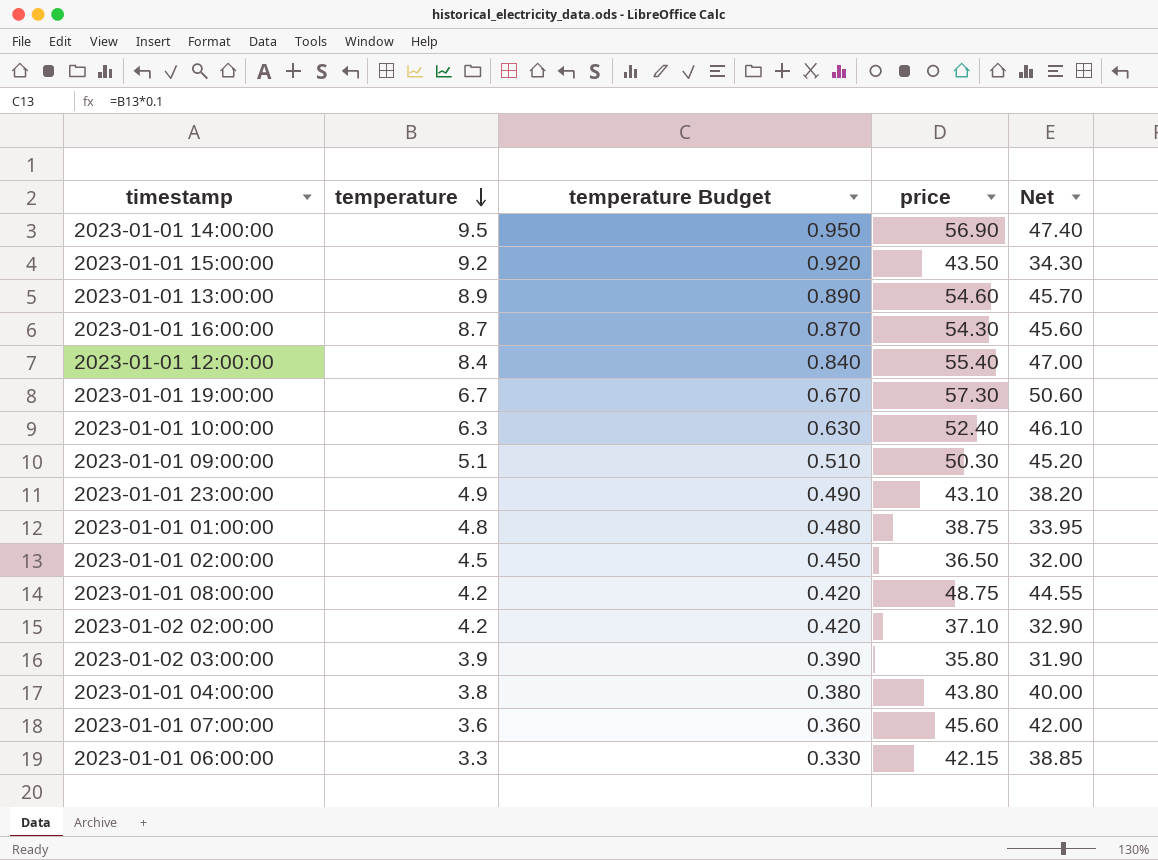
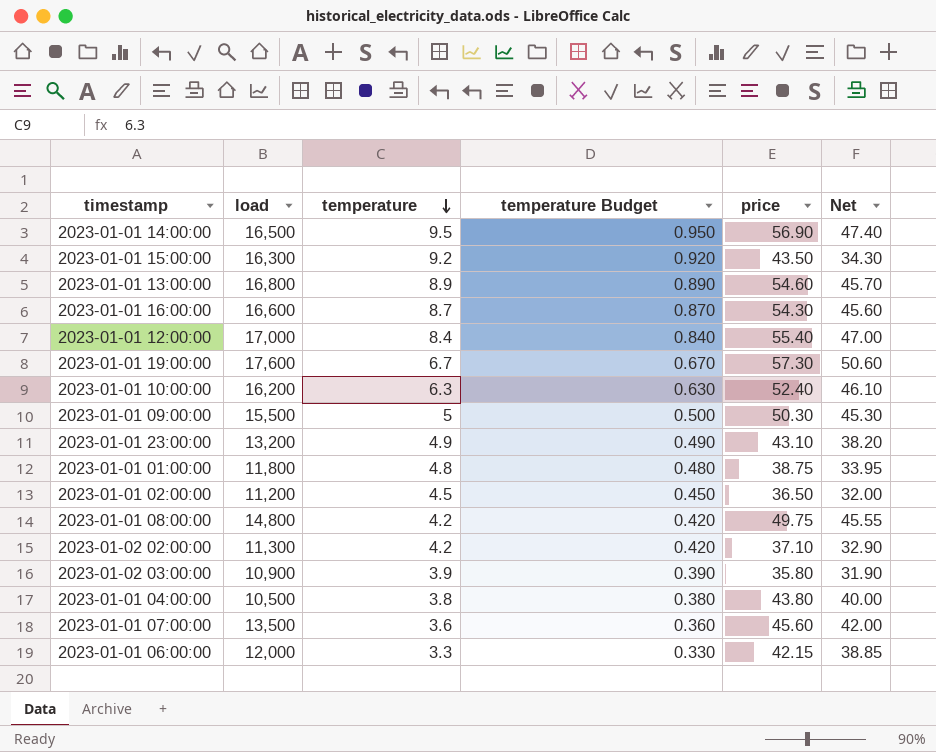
column load | position: none -> 2
2023-01-01 09:00:00 | temperature: 5.1 -> 5
2023-01-01 09:00:00 | temperature Budget: 0.510 -> 0.500
2023-01-01 09:00:00 | Net: 45.20 -> 45.30
2023-01-01 08:00:00 | price: 48.75 -> 49.75
2023-01-01 08:00:00 | Net: 44.55 -> 45.55

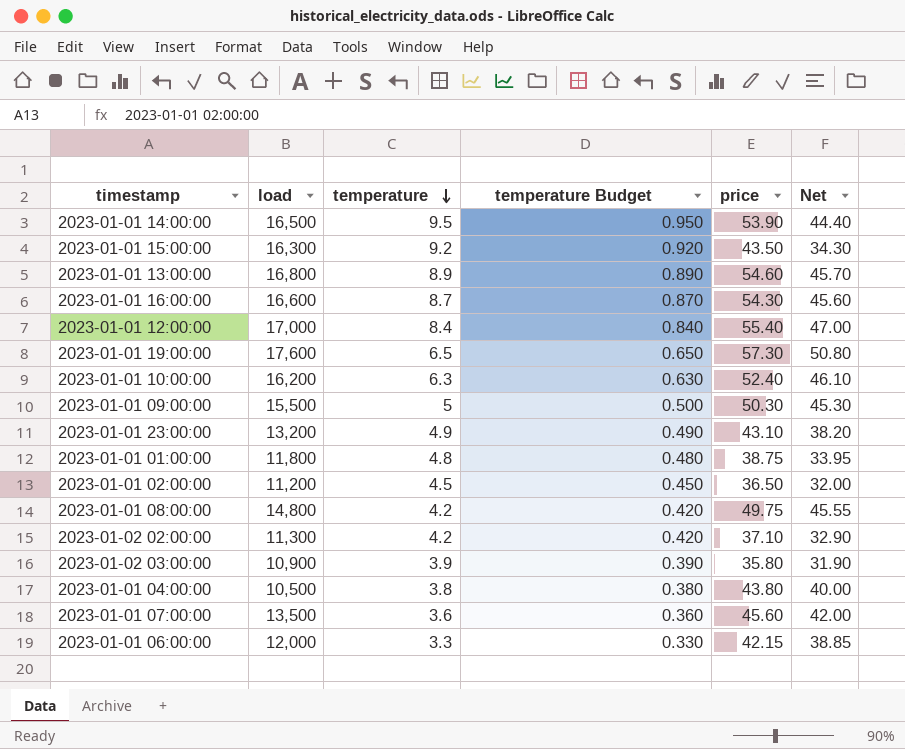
2023-01-01 14:00:00 | price: 56.90 -> 53.90
2023-01-01 14:00:00 | Net: 47.40 -> 44.40
2023-01-01 19:00:00 | temperature: 6.7 -> 6.5
2023-01-01 19:00:00 | temperature Budget: 0.670 -> 0.650
2023-01-01 19:00:00 | Net: 50.60 -> 50.80

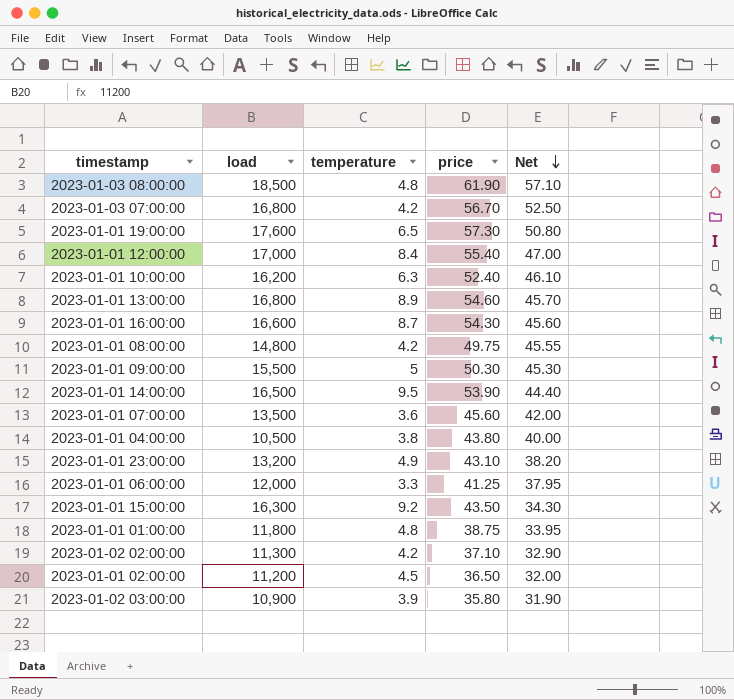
row order: temperature descending -> Net descending
column temperature Budget | formula: [temperature] * 0.1 -> none
row 2023-01-03 08:00:00: none -> 18,500 | 4.8 | 61.90 | 57.10
row 2023-01-03 07:00:00: none -> 16,800 | 4.2 | 56.70 | 52.50
2023-01-01 06:00:00 | price: 42.15 -> 41.25
2023-01-01 06:00:00 | Net: 38.85 -> 37.95

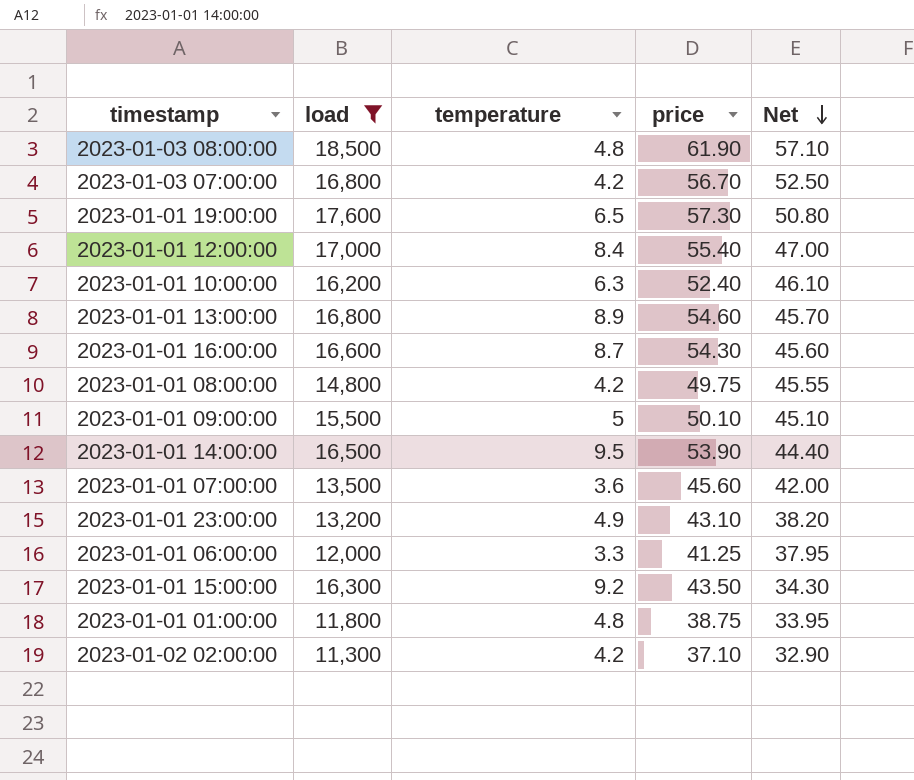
filter: none -> load >= 11,300
2023-01-01 09:00:00 | price: 50.30 -> 50.10
2023-01-01 09:00:00 | Net: 45.30 -> 45.10

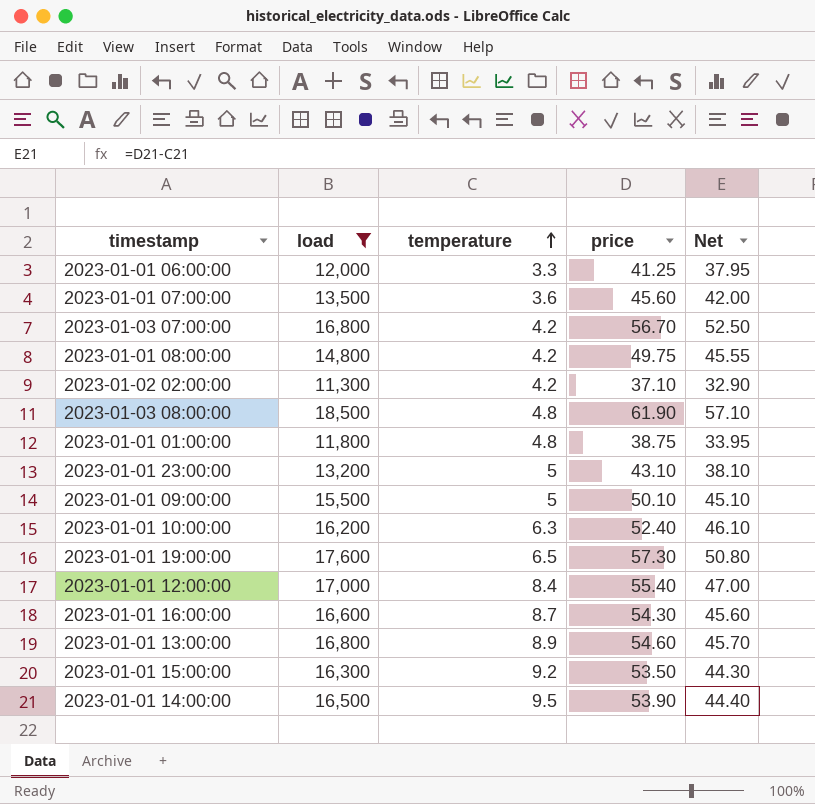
row order: Net descending -> temperature ascending
2023-01-01 23:00:00 | temperature: 4.9 -> 5
2023-01-01 23:00:00 | Net: 38.20 -> 38.10
2023-01-01 15:00:00 | price: 43.50 -> 53.50
2023-01-01 15:00:00 | Net: 34.30 -> 44.30

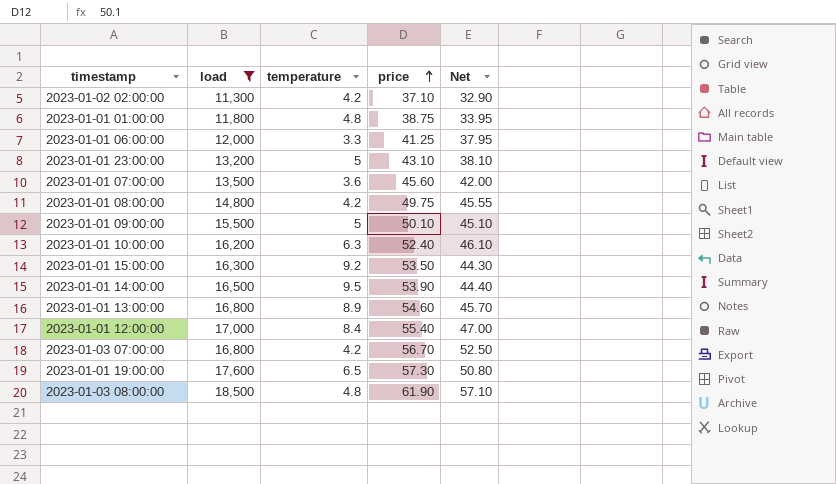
row order: temperature ascending -> price ascending
row 2023-01-01 16:00:00: 16,600 | 8.7 | 54.30 | 45.60 -> none

